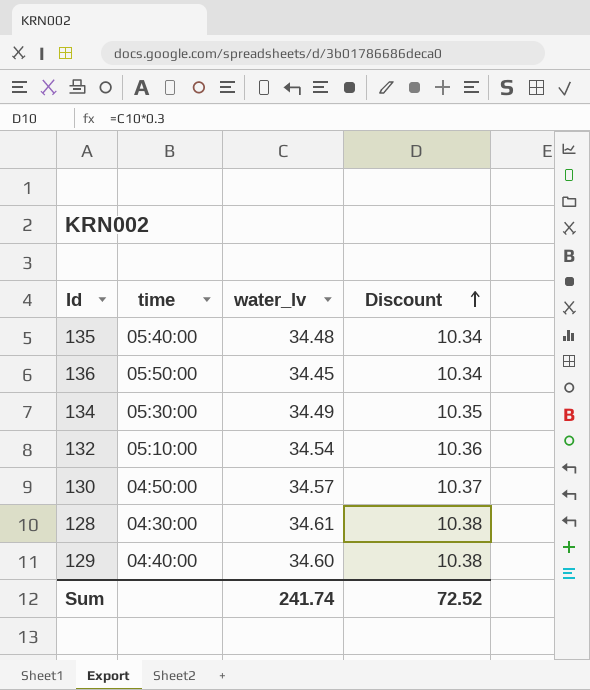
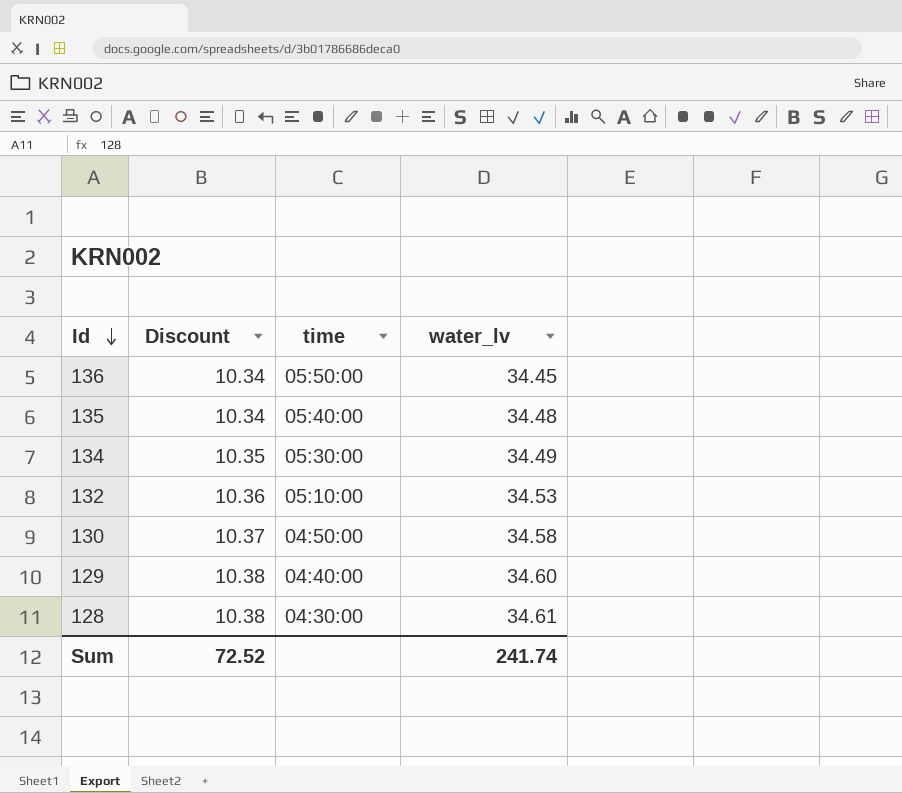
row order: Discount ascending -> Id descending
column Discount | position: 4 -> 2
132 | water_lv: 34.54 -> 34.53
130 | water_lv: 34.57 -> 34.58

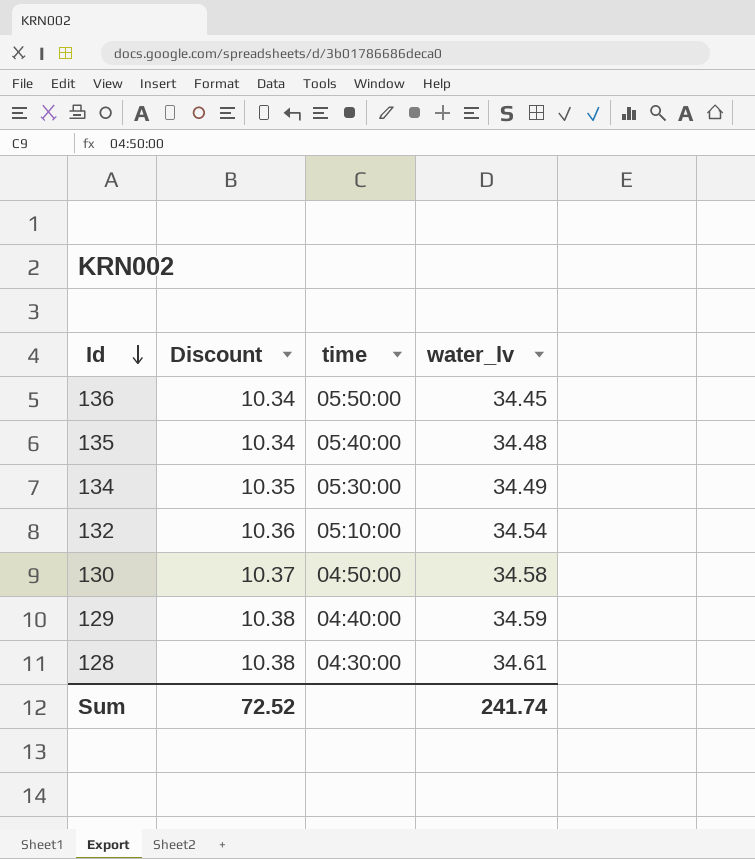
132 | water_lv: 34.53 -> 34.54
129 | water_lv: 34.60 -> 34.59

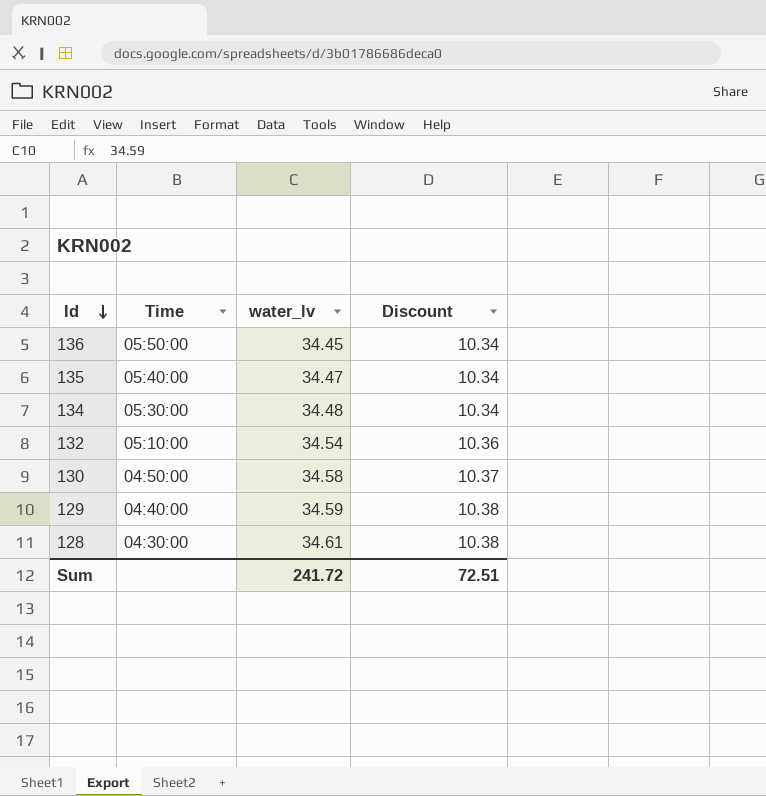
column name: time -> Time
column Discount | position: 2 -> 4
135 | water_lv: 34.48 -> 34.47
134 | water_lv: 34.49 -> 34.48
134 | Discount: 10.35 -> 10.34
Sum | water_lv: 241.74 -> 241.72
Sum | Discount: 72.52 -> 72.51

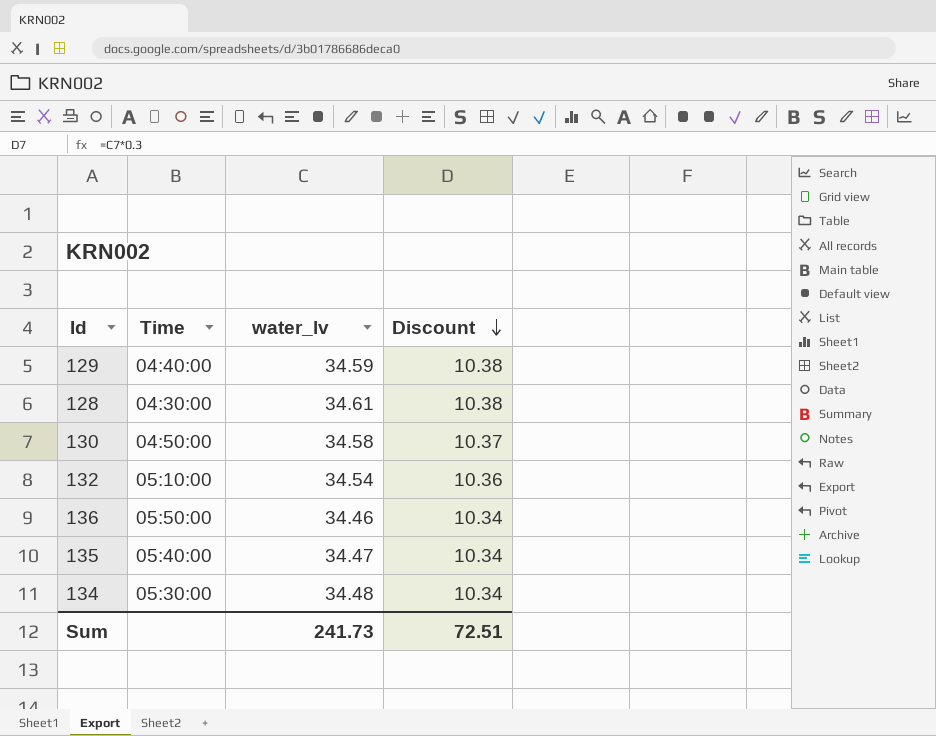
row order: Id descending -> Discount descending
136 | water_lv: 34.45 -> 34.46
Sum | water_lv: 241.72 -> 241.73

